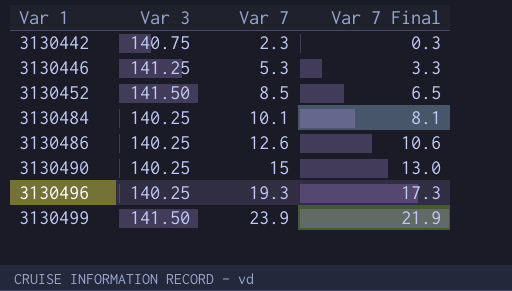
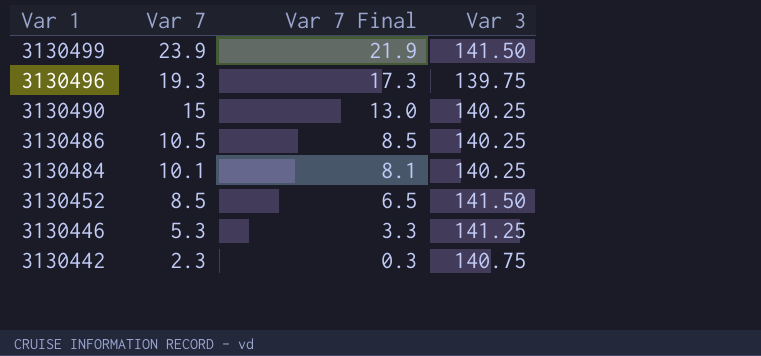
row order: Var 1 ascending -> Var 1 descending
column Var 3 | position: 2 -> 4
3130496 | Var 3: 140.25 -> 139.75
3130486 | Var 7: 12.6 -> 10.5
3130486 | Var 7 Final: 10.6 -> 8.5

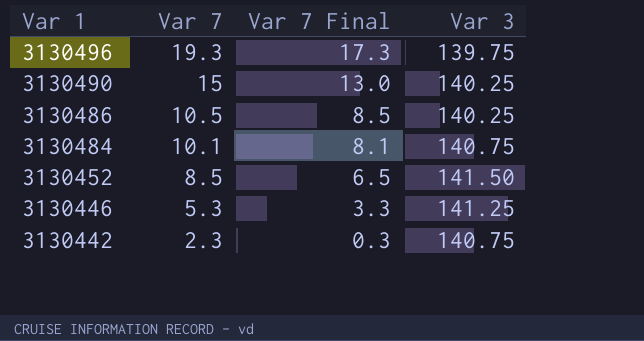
row 3130499: 23.9 | 21.9 | 141.50 -> none
3130484 | Var 3: 140.25 -> 140.75

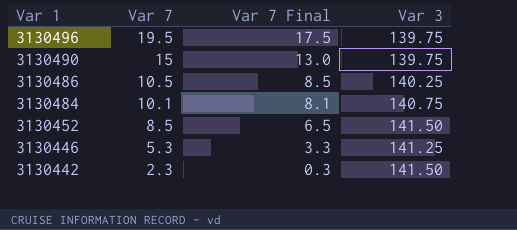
3130496 | Var 7: 19.3 -> 19.5
3130496 | Var 7 Final: 17.3 -> 17.5
3130490 | Var 3: 140.25 -> 139.75
3130442 | Var 3: 140.75 -> 141.50

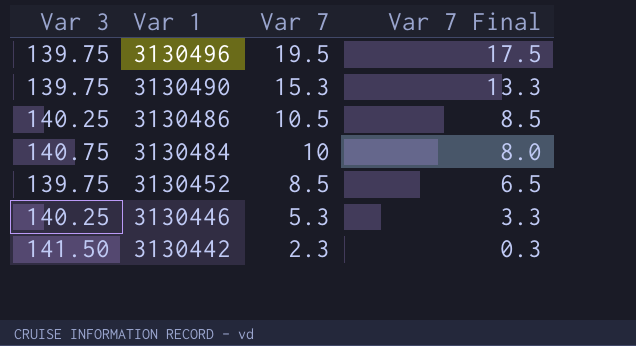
column Var 3 | position: 4 -> 1
3130490 | Var 7: 15 -> 15.3
3130490 | Var 7 Final: 13.0 -> 13.3
3130484 | Var 7: 10.1 -> 10
3130484 | Var 7 Final: 8.1 -> 8.0
3130452 | Var 3: 141.50 -> 139.75
3130446 | Var 3: 141.25 -> 140.25

